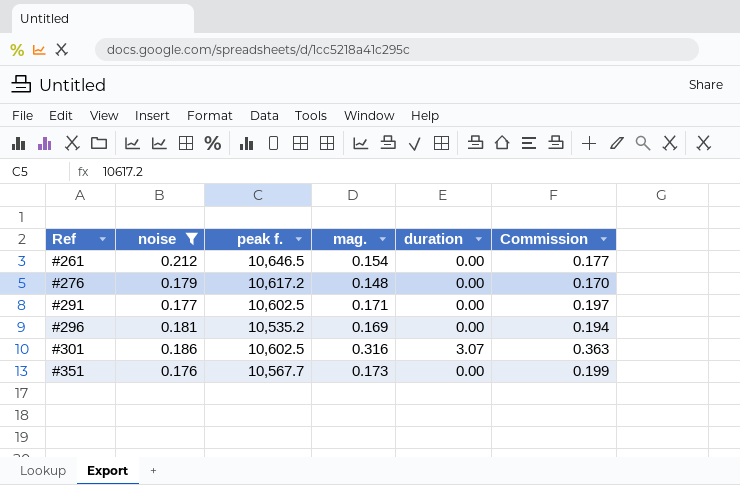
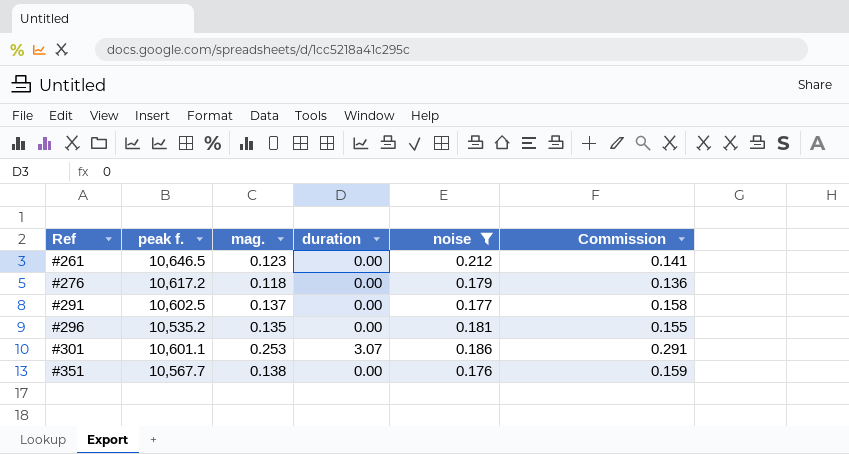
column noise | position: 2 -> 5
#261 | mag.: 0.154 -> 0.123
#261 | Commission: 0.177 -> 0.141
#276 | mag.: 0.148 -> 0.118
#276 | Commission: 0.170 -> 0.136
#291 | mag.: 0.171 -> 0.137
#291 | Commission: 0.197 -> 0.158
#296 | mag.: 0.169 -> 0.135
#296 | Commission: 0.194 -> 0.155
#301 | peak f.: 10,602.5 -> 10,601.1
#301 | mag.: 0.316 -> 0.253
#301 | Commission: 0.363 -> 0.291
#351 | mag.: 0.173 -> 0.138
#351 | Commission: 0.199 -> 0.159

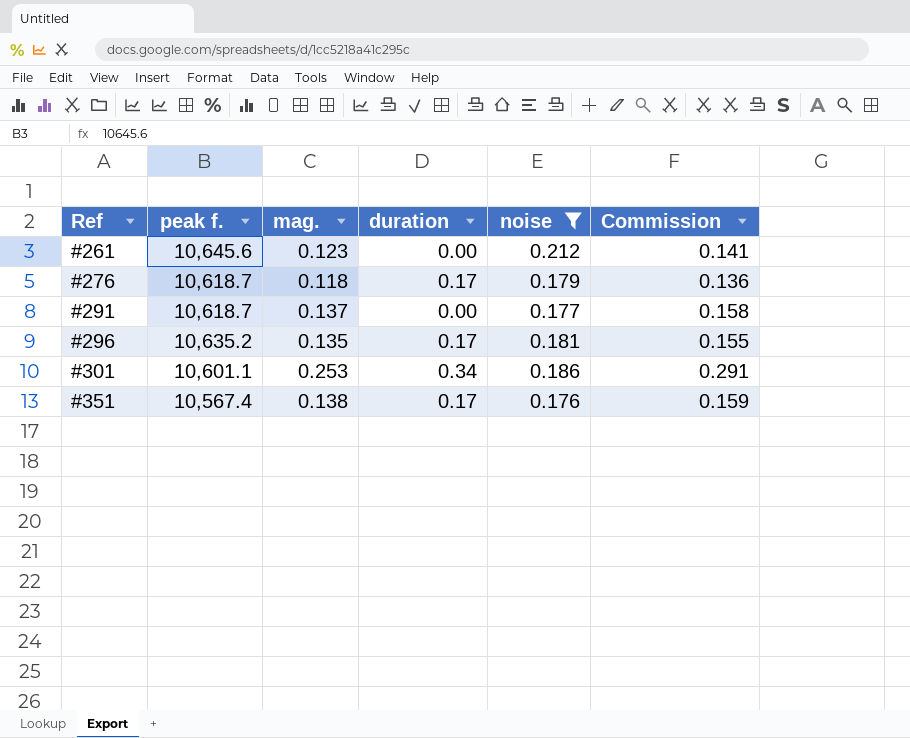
#261 | peak f.: 10,646.5 -> 10,645.6
#276 | peak f.: 10,617.2 -> 10,618.7
#276 | duration: 0.00 -> 0.17
#291 | peak f.: 10,602.5 -> 10,618.7
#296 | peak f.: 10,535.2 -> 10,635.2
#296 | duration: 0.00 -> 0.17
#301 | duration: 3.07 -> 0.34
#351 | peak f.: 10,567.7 -> 10,567.4
#351 | duration: 0.00 -> 0.17

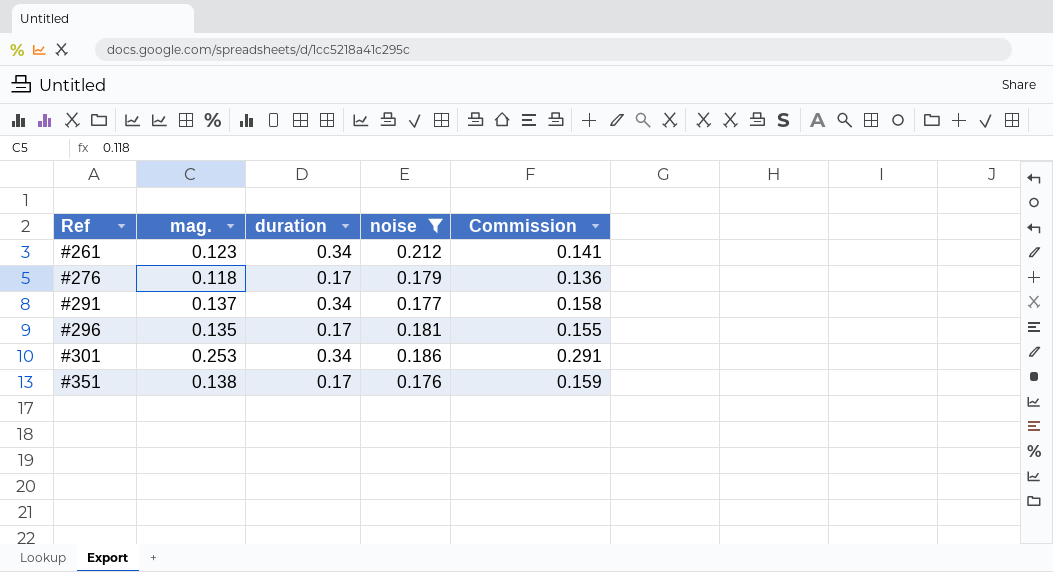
column peak f. | position: 2 -> none
#261 | duration: 0.00 -> 0.34
#291 | duration: 0.00 -> 0.34

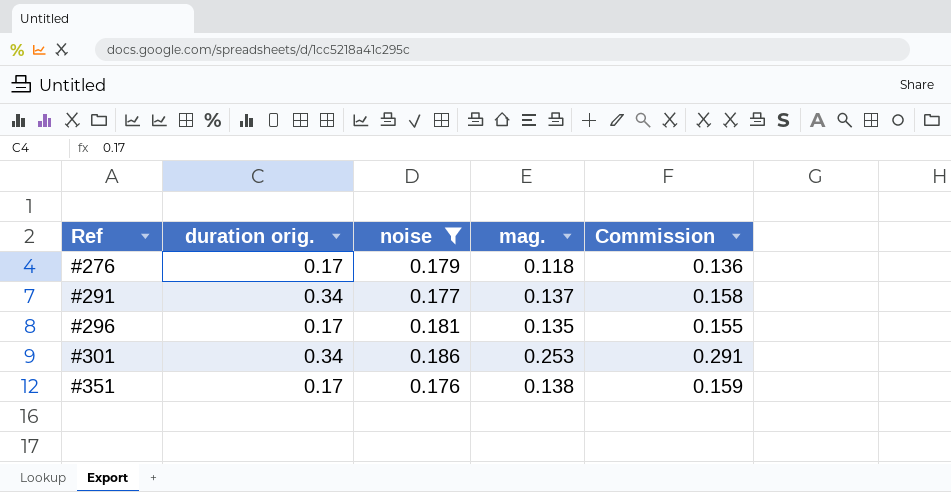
column name: duration -> duration orig.
column mag. | position: 2 -> 4
row #261: 0.123 | 0.34 | 0.212 | 0.141 -> none

